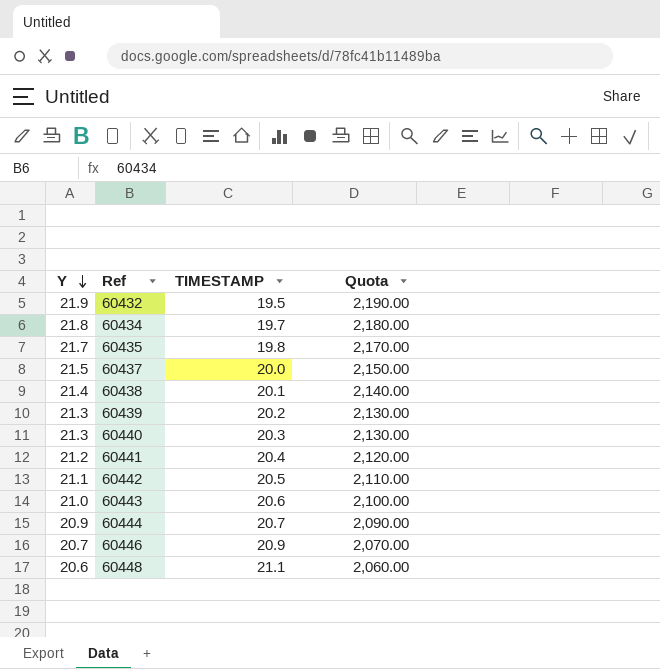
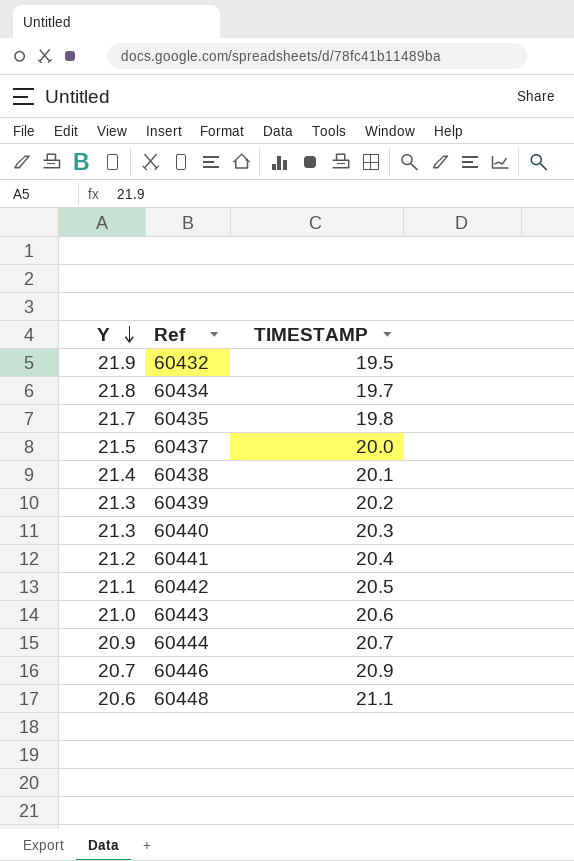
column Quota | formula: [Y] * 100 -> none

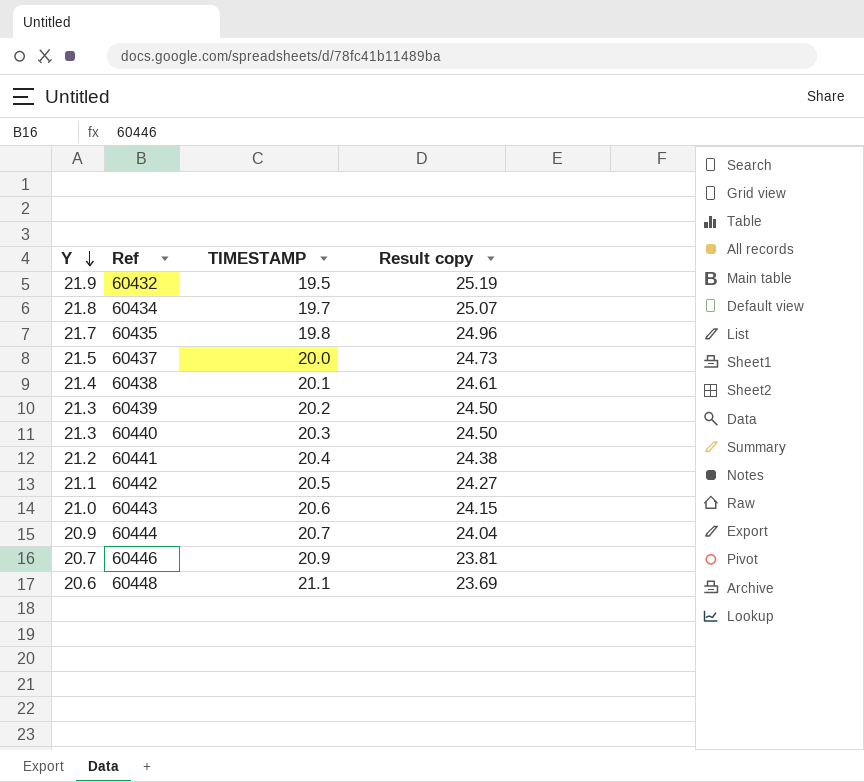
column Result copy | formula: none -> [Y] * 1.15

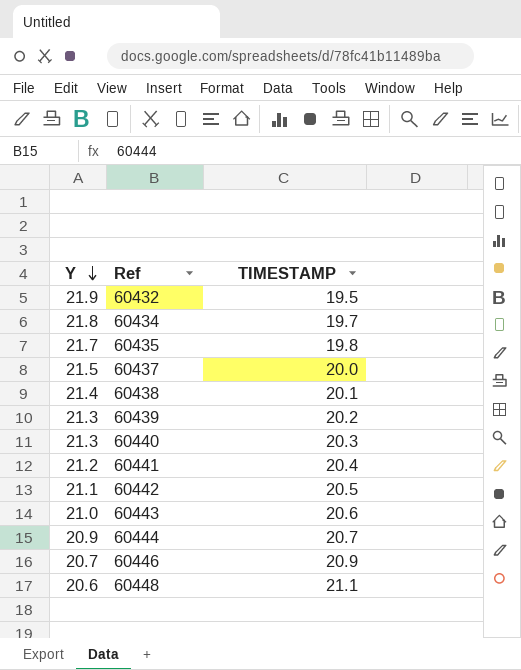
column Result copy | formula: [Y] * 1.15 -> none

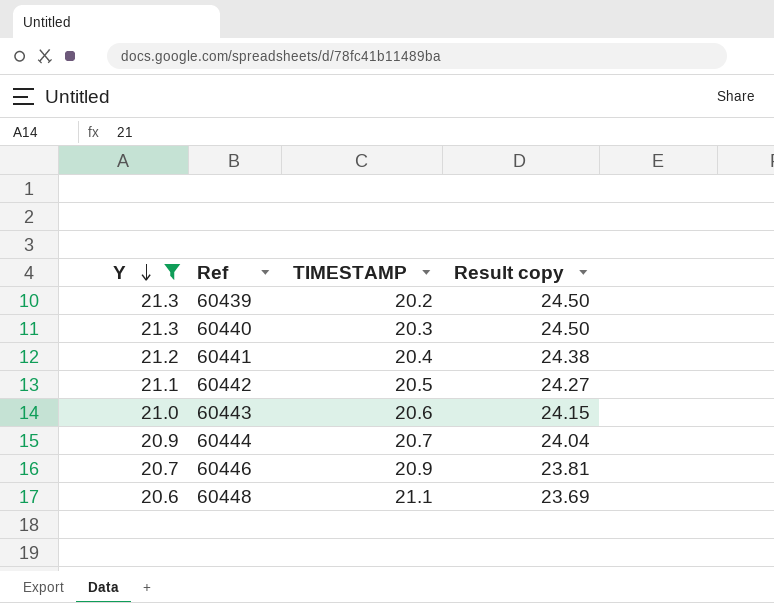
filter: none -> Y <= 21.3
column Result copy | formula: none -> [Y] * 1.15

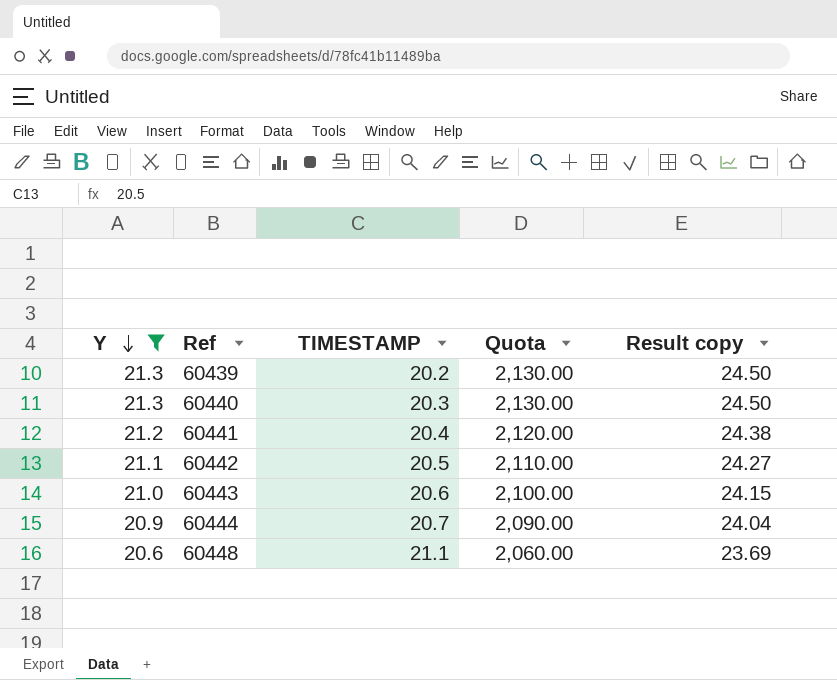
column Quota | formula: none -> [Y] * 100
row 60446: 20.7 | 20.9 | 23.81 -> none

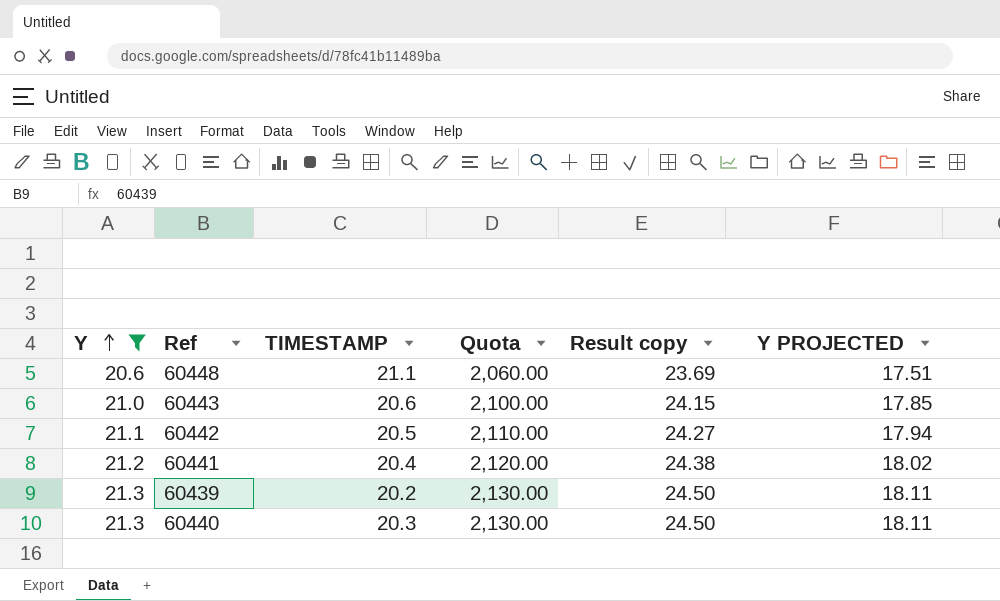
row order: Y descending -> Y ascending
column Y PROJECTED | formula: none -> [Y] * 0.85
row 60444: 20.9 | 20.7 | 2,090.00 | 24.04 -> none

